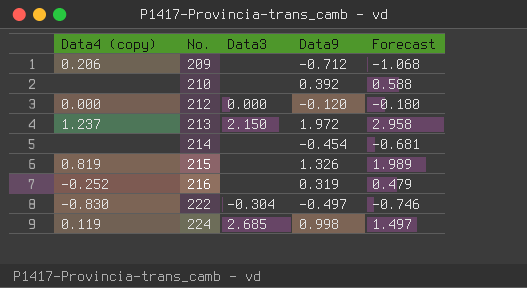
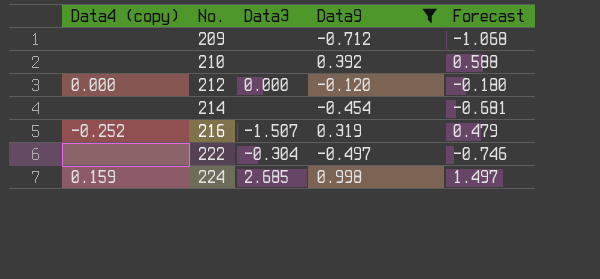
filter: none -> Data9 <= 0.998
209 | Data4 (copy): 0.206 -> none
216 | Data3: none -> -1.507
222 | Data4 (copy): -0.830 -> none
224 | Data4 (copy): 0.119 -> 0.159

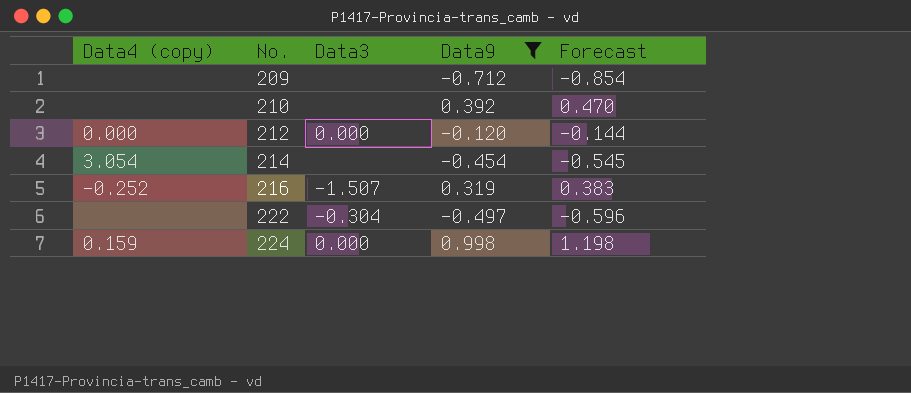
column Forecast | formula: [Data9] * 1.5 -> [Data9] * 1.2
214 | Data4 (copy): none -> 3.054
224 | Data3: 2.685 -> 0.000

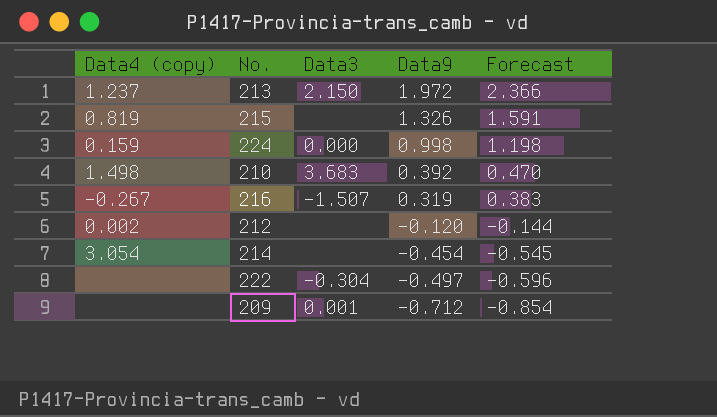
filter: Data9 <= 0.998 -> none
row order: No. ascending -> Data9 descending
210 | Data4 (copy): none -> 1.498
210 | Data3: none -> 3.683
216 | Data4 (copy): -0.252 -> -0.267
212 | Data4 (copy): 0.000 -> 0.002
212 | Data3: 0.000 -> none
209 | Data3: none -> 0.001

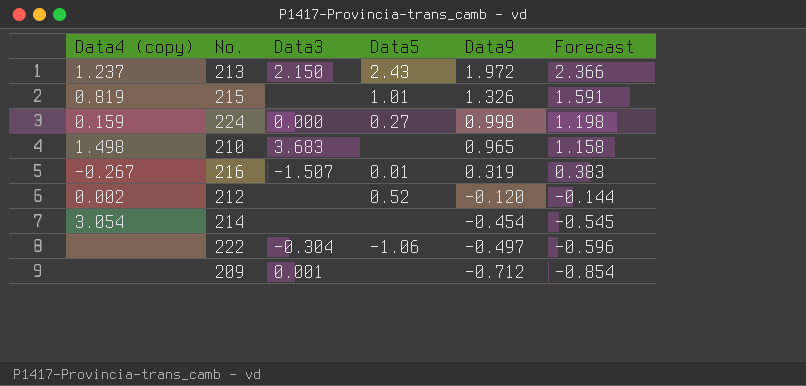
column Data5 | position: none -> 4
210 | Data9: 0.392 -> 0.965
210 | Forecast: 0.470 -> 1.158

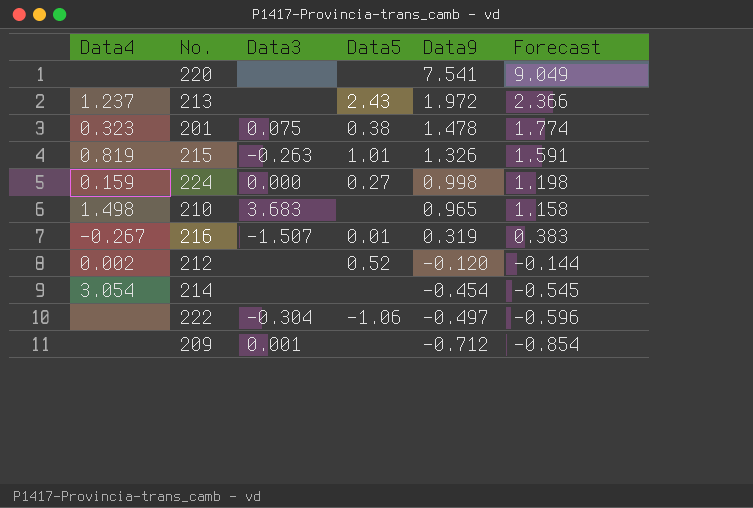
column name: Data4 (copy) -> Data4
row 220: none -> none | none | none | 7.541 | 9.049
213 | Data3: 2.150 -> none
row 201: none -> 0.323 | 0.075 | 0.38 | 1.478 | 1.774
215 | Data3: none -> -0.263

